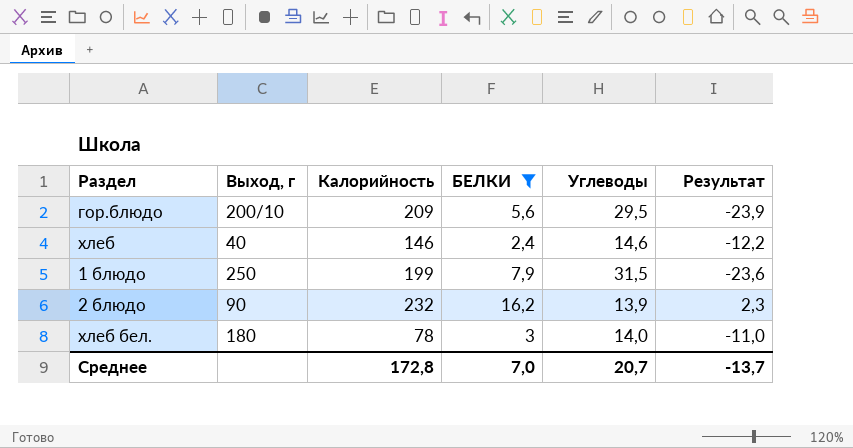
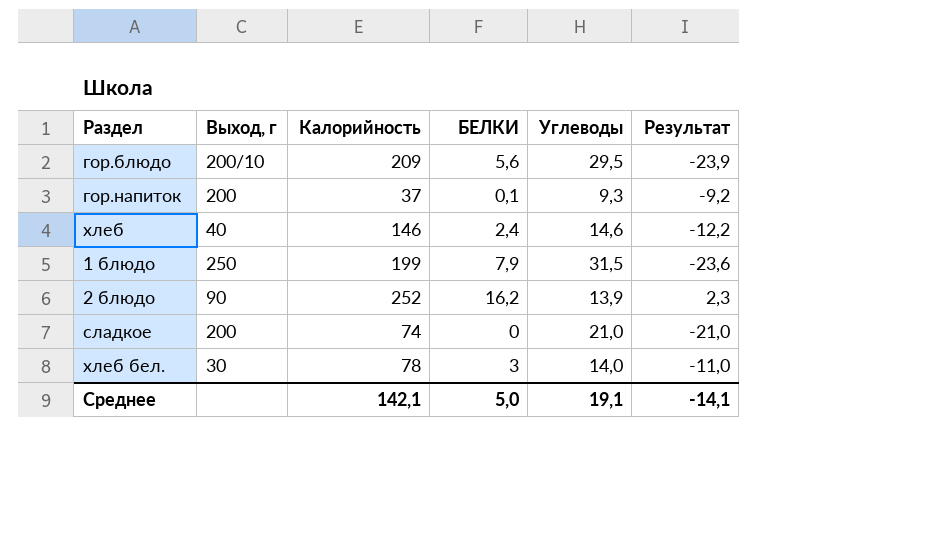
filter: БЕЛКИ >= 2,4 -> none
2 блюдо | Калорийность: 232 -> 252
хлеб бел. | Выход, г: 180 -> 30
Среднее | Калорийность: 172,8 -> 142,1
Среднее | БЕЛКИ: 7,0 -> 5,0
Среднее | Углеводы: 20,7 -> 19,1
Среднее | Результат: -13,7 -> -14,1

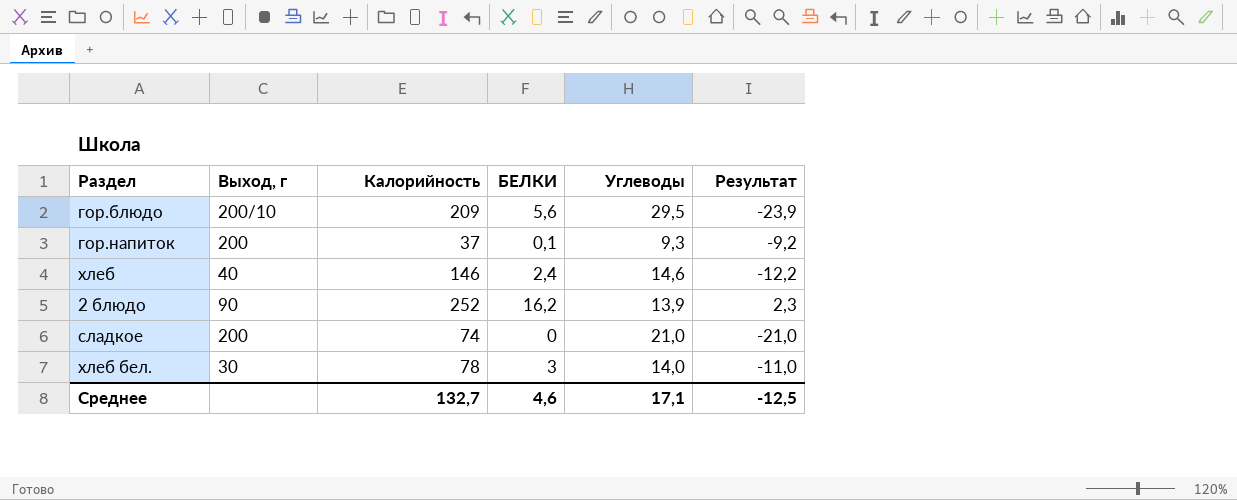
row 1 блюдо: 250 | 199 | 7,9 | 31,5 | -23,6 -> none
Среднее | Калорийность: 142,1 -> 132,7
Среднее | БЕЛКИ: 5,0 -> 4,6
Среднее | Углеводы: 19,1 -> 17,1
Среднее | Результат: -14,1 -> -12,5

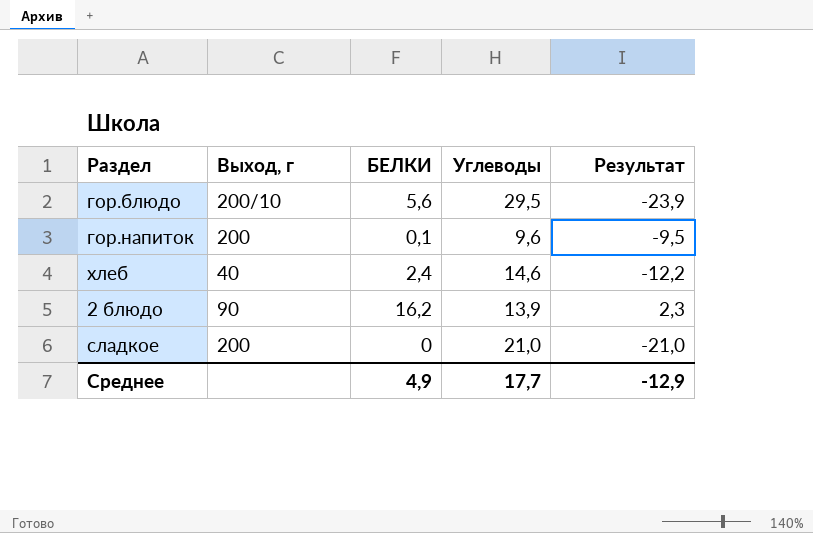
column Калорийность | position: 3 -> none
row хлеб бел.: 30 | 78 | 3 | 14,0 | -11,0 -> none
гор.напиток | Углеводы: 9,3 -> 9,6
гор.напиток | Результат: -9,2 -> -9,5
Среднее | БЕЛКИ: 4,6 -> 4,9
Среднее | Углеводы: 17,1 -> 17,7
Среднее | Результат: -12,5 -> -12,9

